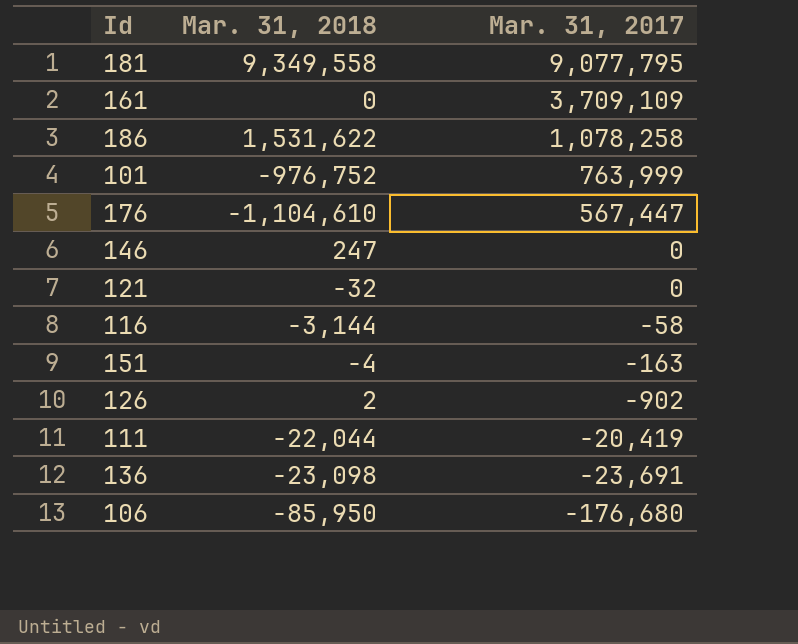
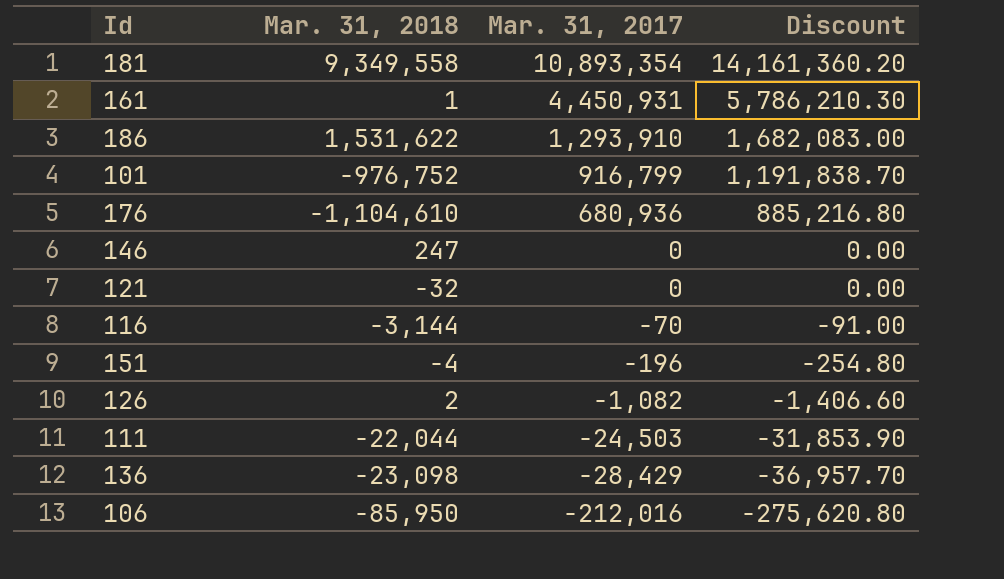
column Discount | formula: none -> [Mar. 31, 2017] * 1.3
181 | Mar. 31, 2017: 9,077,795 -> 10,893,354
161 | Mar. 31, 2018: 0 -> 1
161 | Mar. 31, 2017: 3,709,109 -> 4,450,931
186 | Mar. 31, 2017: 1,078,258 -> 1,293,910
101 | Mar. 31, 2017: 763,999 -> 916,799
176 | Mar. 31, 2017: 567,447 -> 680,936
116 | Mar. 31, 2017: -58 -> -70
151 | Mar. 31, 2017: -163 -> -196
126 | Mar. 31, 2017: -902 -> -1,082
111 | Mar. 31, 2017: -20,419 -> -24,503
136 | Mar. 31, 2017: -23,691 -> -28,429
106 | Mar. 31, 2017: -176,680 -> -212,016

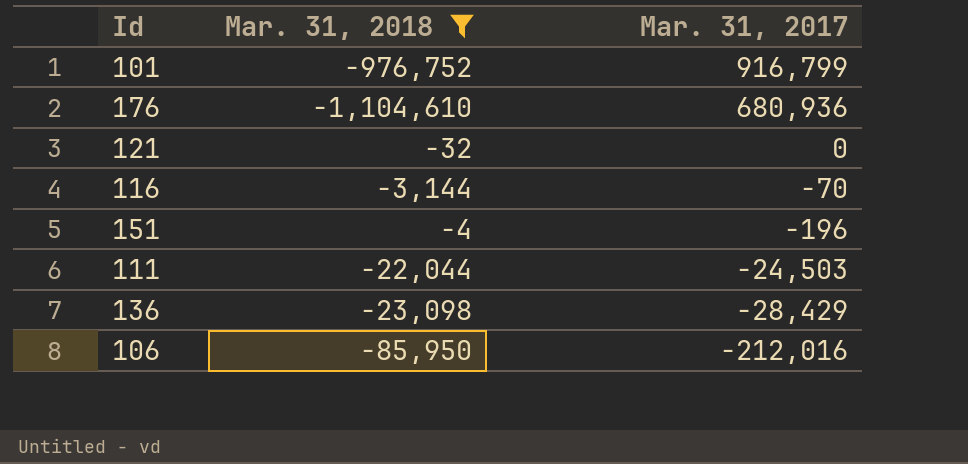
filter: none -> Mar. 31, 2018 <= -4
column Discount | formula: [Mar. 31, 2017] * 1.3 -> none

